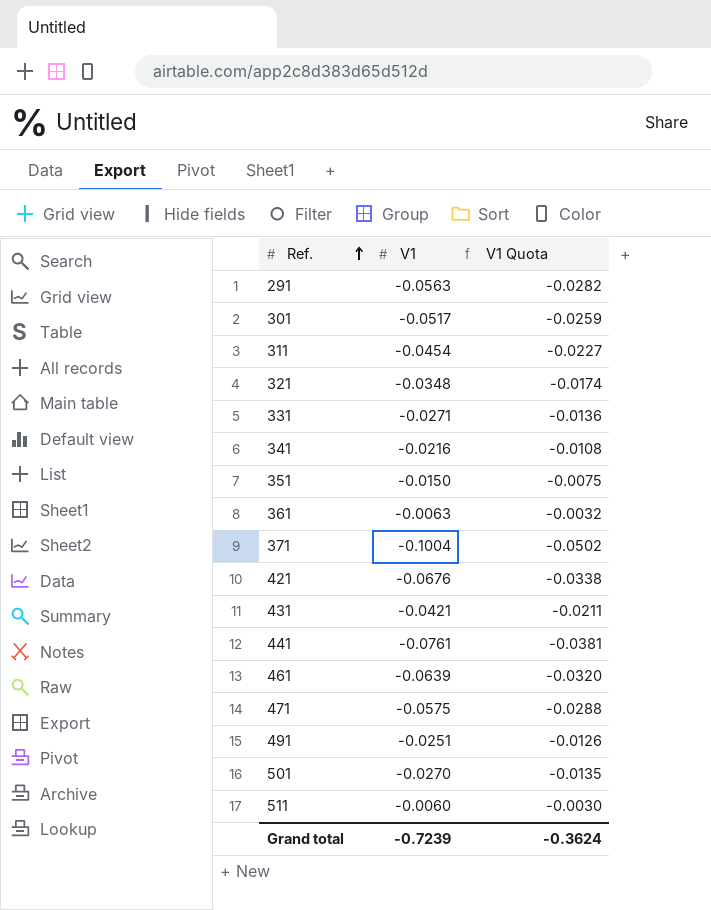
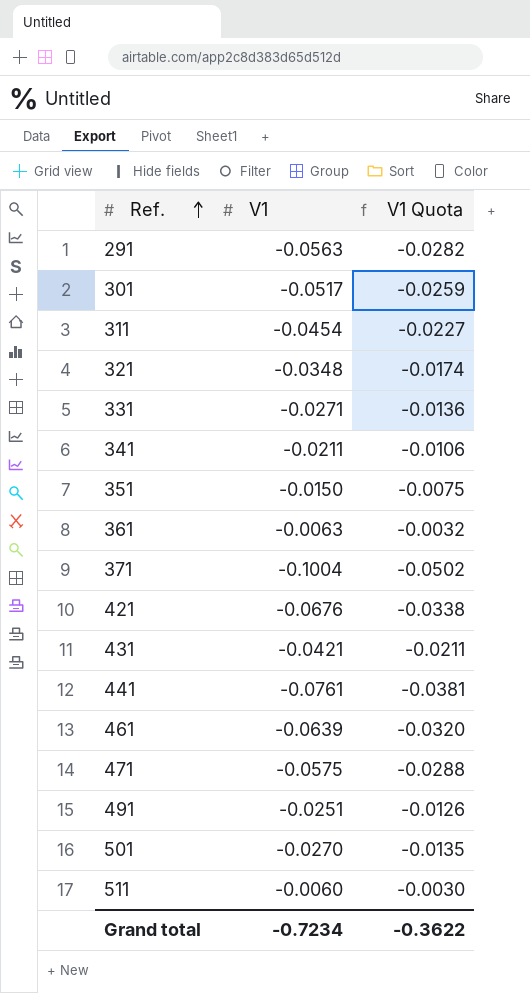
341 | V1: -0.0216 -> -0.0211
341 | V1 Quota: -0.0108 -> -0.0106
Grand total | V1: -0.7239 -> -0.7234
Grand total | V1 Quota: -0.3624 -> -0.3622

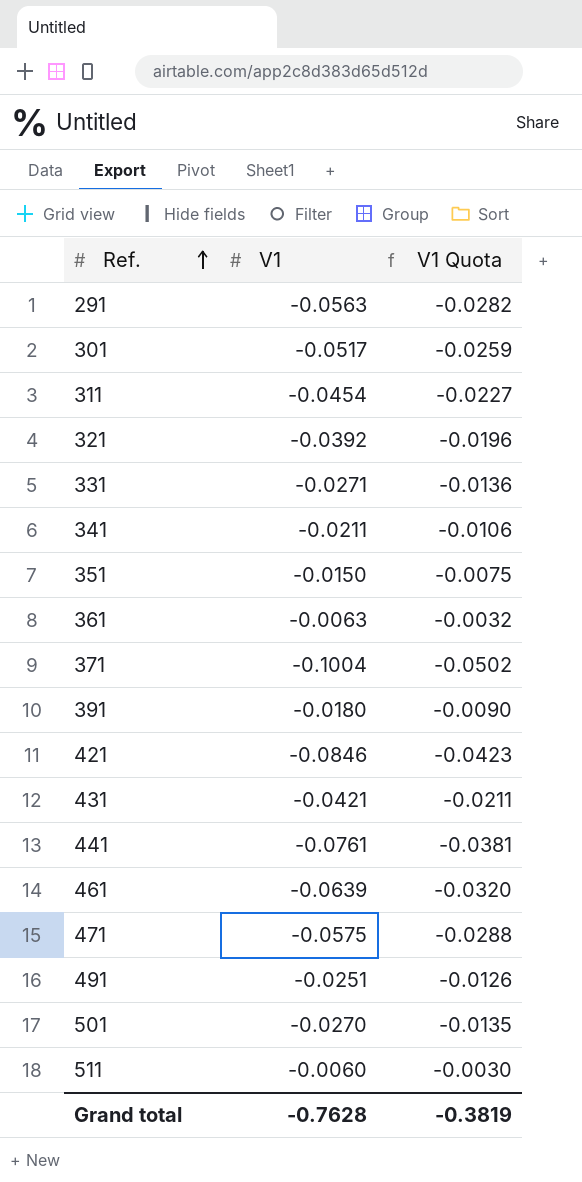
321 | V1: -0.0348 -> -0.0392
321 | V1 Quota: -0.0174 -> -0.0196
row 391: none -> -0.0180 | -0.0090
421 | V1: -0.0676 -> -0.0846
421 | V1 Quota: -0.0338 -> -0.0423
Grand total | V1: -0.7234 -> -0.7628
Grand total | V1 Quota: -0.3622 -> -0.3819

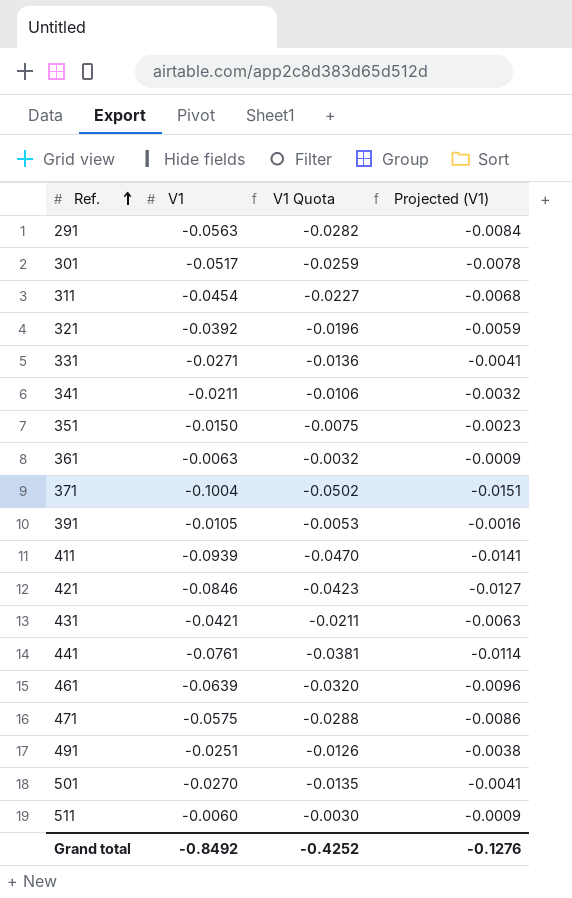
column Projected (V1) | formula: none -> [V1] * 0.15
391 | V1: -0.0180 -> -0.0105
391 | V1 Quota: -0.0090 -> -0.0053
row 411: none -> -0.0939 | -0.0470 | -0.0141
Grand total | V1: -0.7628 -> -0.8492
Grand total | V1 Quota: -0.3819 -> -0.4252

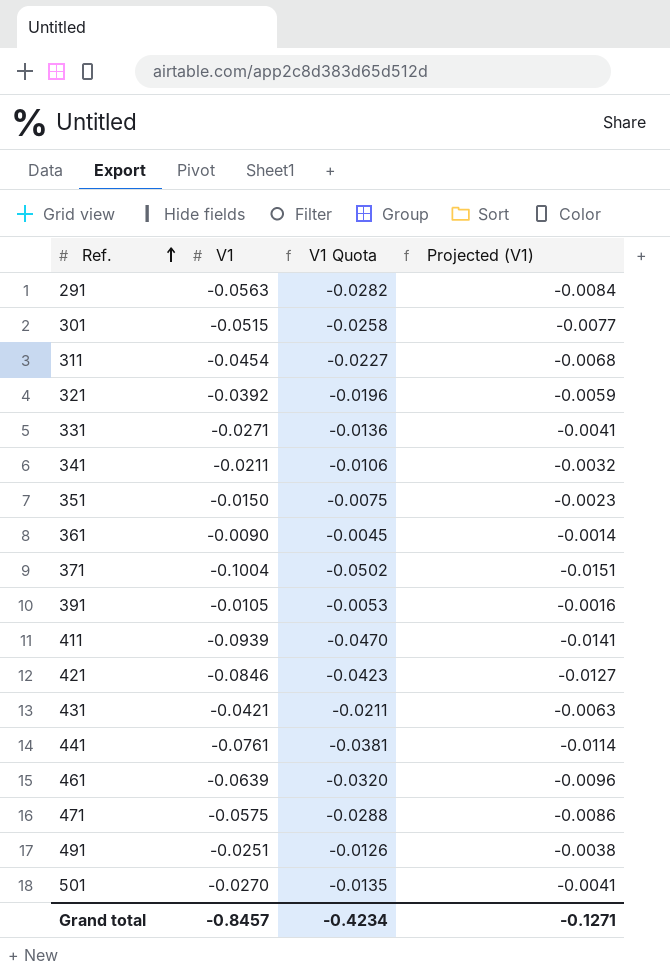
row 511: -0.0060 | -0.0030 | -0.0009 -> none
301 | V1: -0.0517 -> -0.0515
301 | V1 Quota: -0.0259 -> -0.0258
301 | Projected (V1): -0.0078 -> -0.0077
361 | V1: -0.0063 -> -0.0090
361 | V1 Quota: -0.0032 -> -0.0045
361 | Projected (V1): -0.0009 -> -0.0014
Grand total | V1: -0.8492 -> -0.8457
Grand total | V1 Quota: -0.4252 -> -0.4234
Grand total | Projected (V1): -0.1276 -> -0.1271

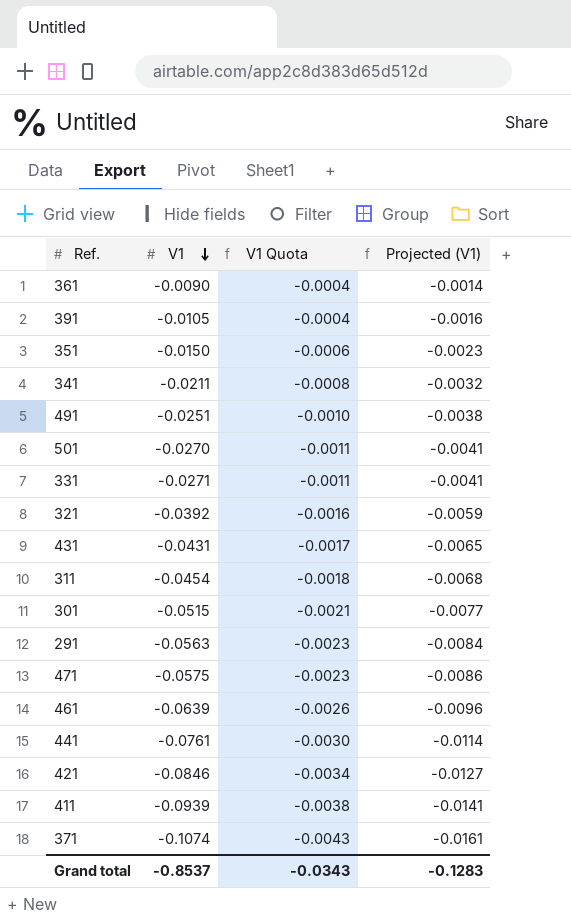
row order: Ref. ascending -> V1 descending
column V1 Quota | formula: [V1] * 0.5 -> [V1] * 0.04
431 | V1: -0.0421 -> -0.0431
431 | Projected (V1): -0.0063 -> -0.0065
371 | V1: -0.1004 -> -0.1074
371 | Projected (V1): -0.0151 -> -0.0161
Grand total | V1: -0.8457 -> -0.8537
Grand total | V1 Quota: -0.4234 -> -0.0343
Grand total | Projected (V1): -0.1271 -> -0.1283

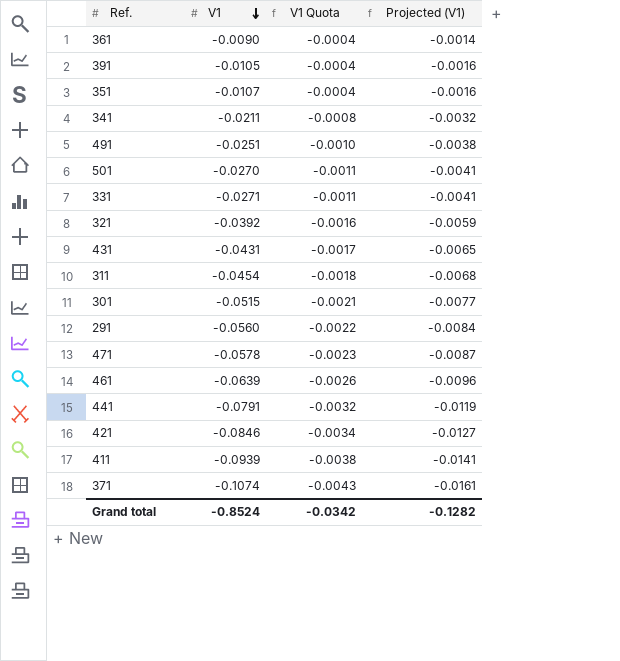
351 | V1: -0.0150 -> -0.0107
351 | V1 Quota: -0.0006 -> -0.0004
351 | Projected (V1): -0.0023 -> -0.0016
291 | V1: -0.0563 -> -0.0560
291 | V1 Quota: -0.0023 -> -0.0022
471 | V1: -0.0575 -> -0.0578
471 | Projected (V1): -0.0086 -> -0.0087
441 | V1: -0.0761 -> -0.0791
441 | V1 Quota: -0.0030 -> -0.0032
441 | Projected (V1): -0.0114 -> -0.0119
Grand total | V1: -0.8537 -> -0.8524
Grand total | V1 Quota: -0.0343 -> -0.0342
Grand total | Projected (V1): -0.1283 -> -0.1282

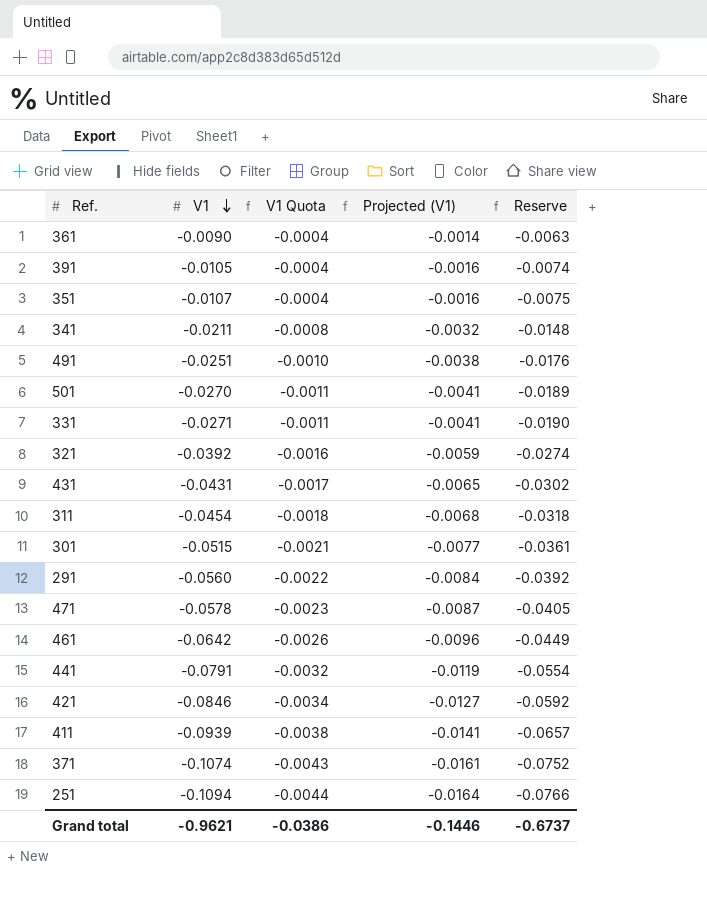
column Reserve | formula: none -> [V1] * 0.7
461 | V1: -0.0639 -> -0.0642
row 251: none -> -0.1094 | -0.0044 | -0.0164 | -0.0766
Grand total | V1: -0.8524 -> -0.9621
Grand total | V1 Quota: -0.0342 -> -0.0386
Grand total | Projected (V1): -0.1282 -> -0.1446

